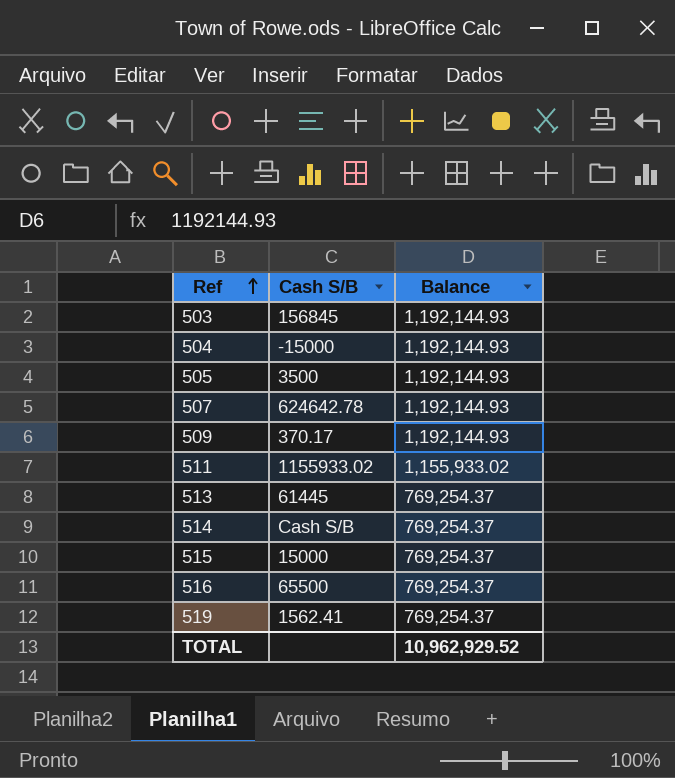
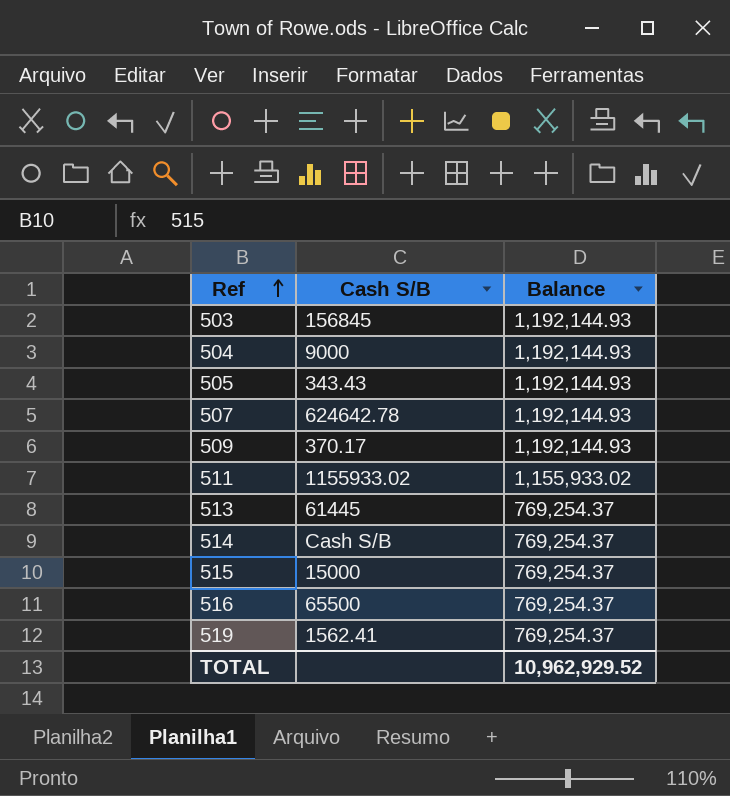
504 | Cash S/B: -15000 -> 9000
505 | Cash S/B: 3500 -> 343.43

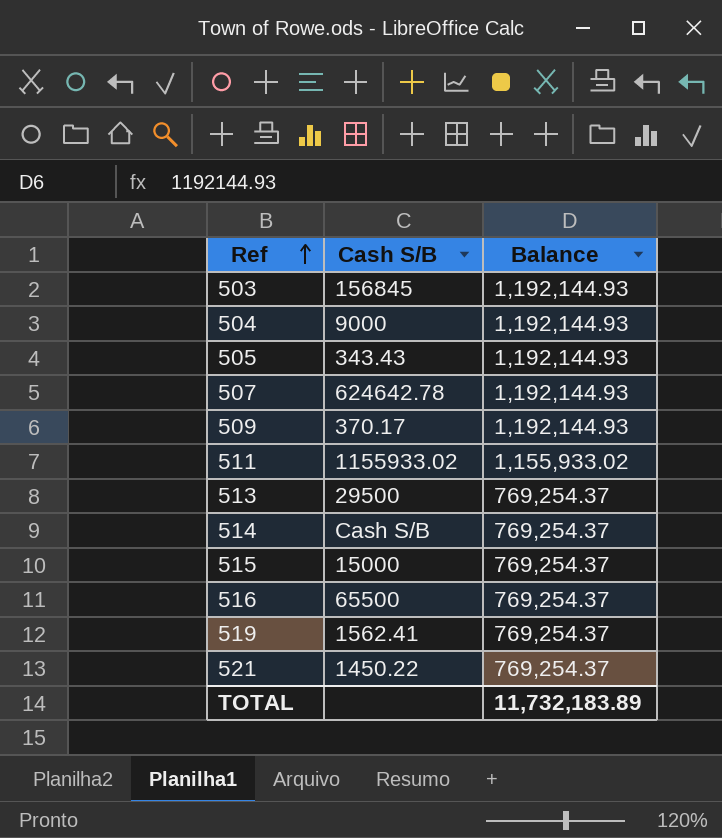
513 | Cash S/B: 61445 -> 29500
row 521: none -> 1450.22 | 769,254.37
TOTAL | Balance: 10,962,929.52 -> 11,732,183.89

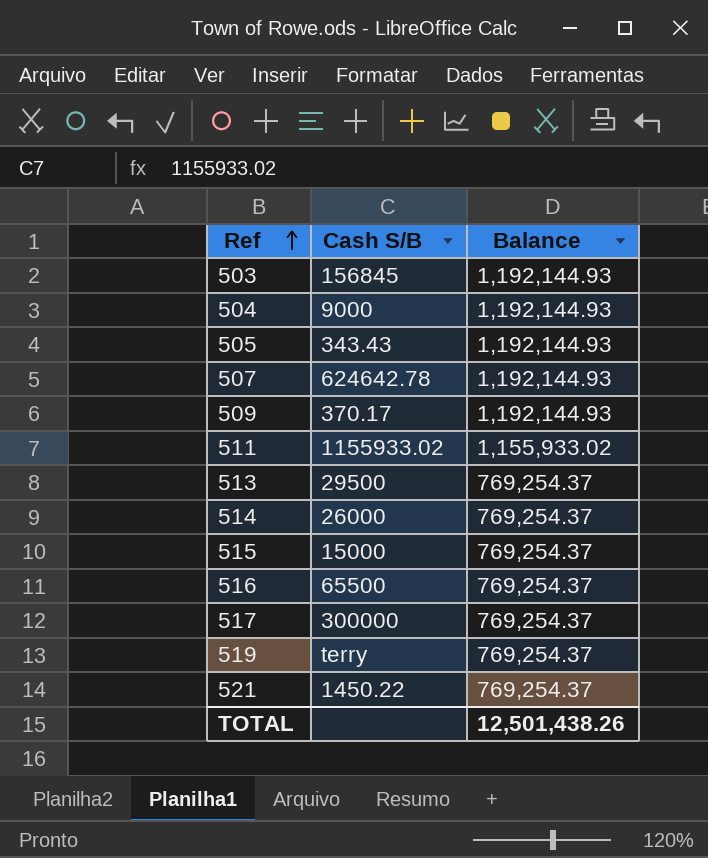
514 | Cash S/B: Cash S/B -> 26000
row 517: none -> 300000 | 769,254.37
519 | Cash S/B: 1562.41 -> terry
TOTAL | Balance: 11,732,183.89 -> 12,501,438.26

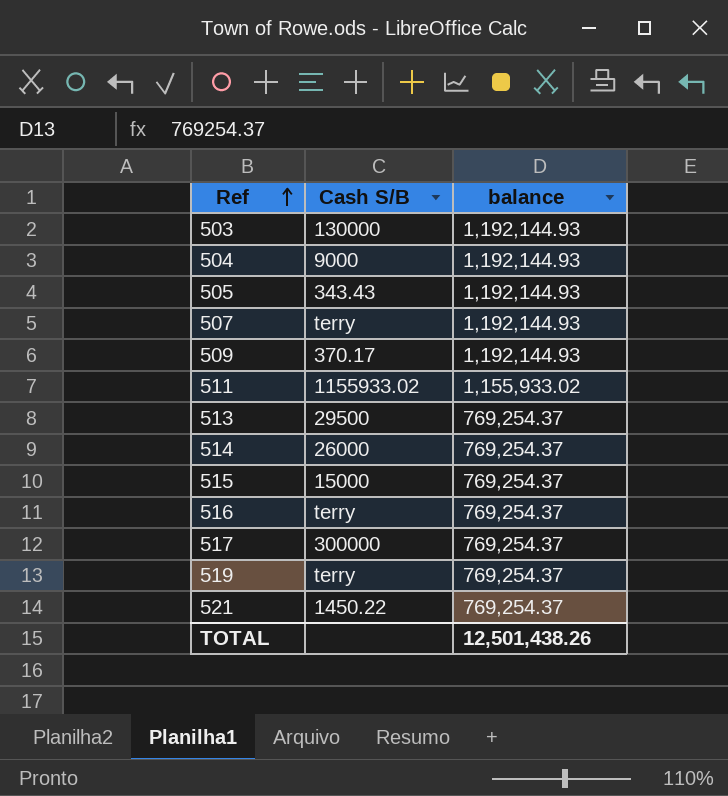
column name: Balance -> balance
503 | Cash S/B: 156845 -> 130000
507 | Cash S/B: 624642.78 -> terry
516 | Cash S/B: 65500 -> terry

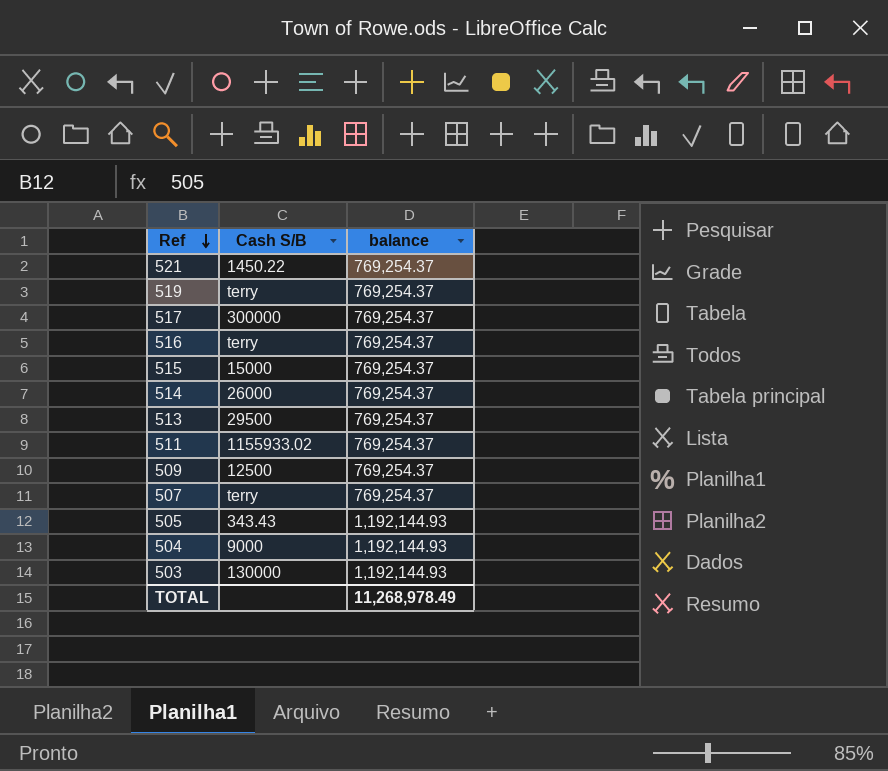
row order: Ref ascending -> Ref descending
511 | balance: 1,155,933.02 -> 769,254.37
509 | Cash S/B: 370.17 -> 12500
509 | balance: 1,192,144.93 -> 769,254.37
507 | balance: 1,192,144.93 -> 769,254.37
TOTAL | balance: 12,501,438.26 -> 11,268,978.49

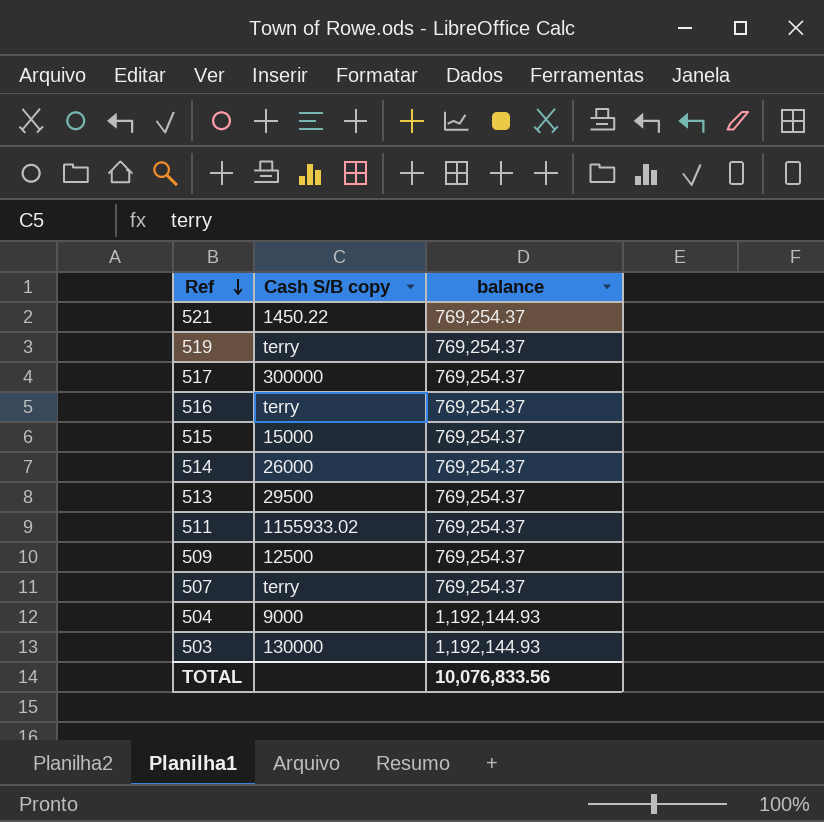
column name: Cash S/B -> Cash S/B copy
row 505: 343.43 | 1,192,144.93 -> none
TOTAL | balance: 11,268,978.49 -> 10,076,833.56

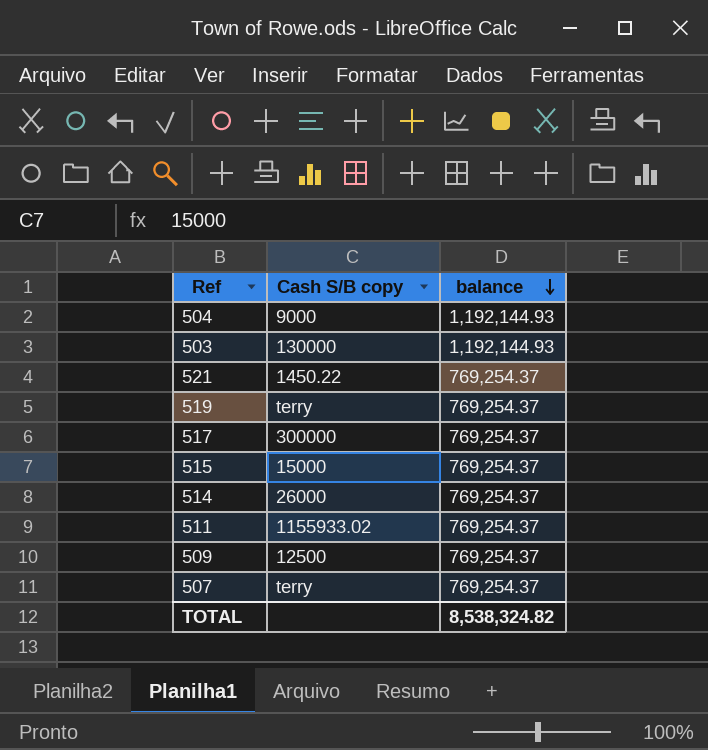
row order: Ref descending -> balance descending
row 516: terry | 769,254.37 -> none
row 513: 29500 | 769,254.37 -> none
TOTAL | balance: 10,076,833.56 -> 8,538,324.82

